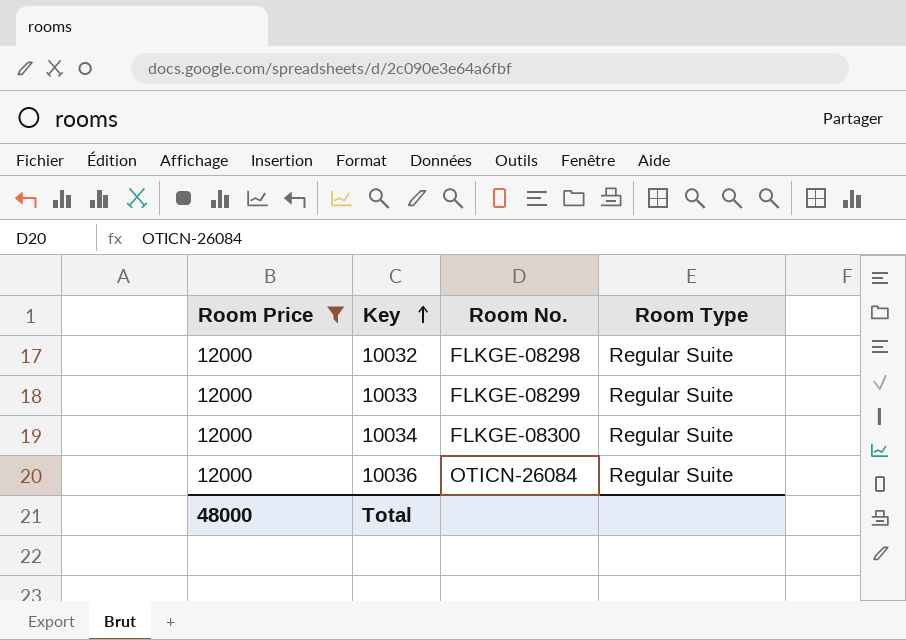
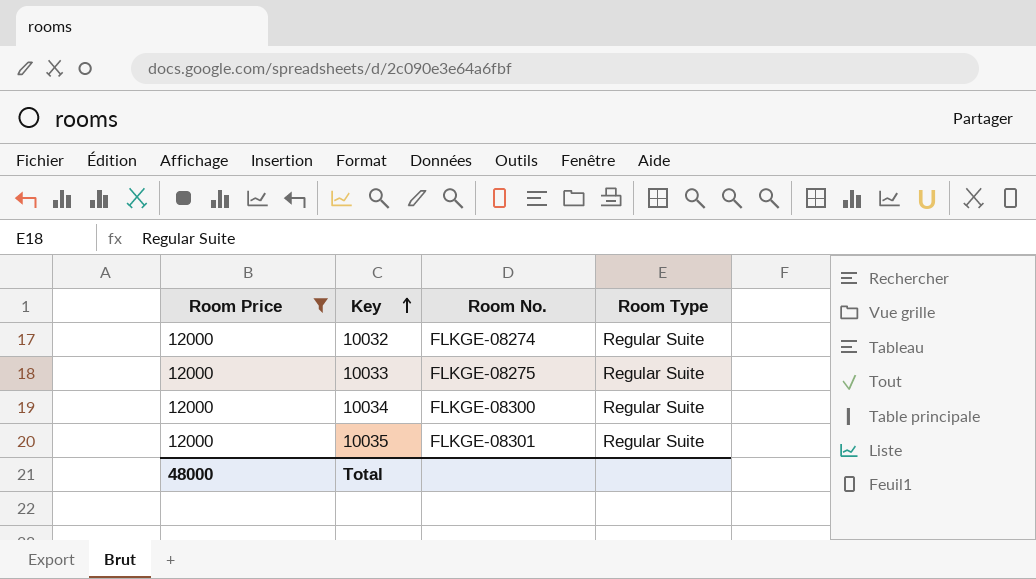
row 10036: 12000 | OTICN-26084 | Regular Suite -> none
10032 | Room No.: FLKGE-08298 -> FLKGE-08274
10033 | Room No.: FLKGE-08299 -> FLKGE-08275
row 10035: none -> 12000 | FLKGE-08301 | Regular Suite

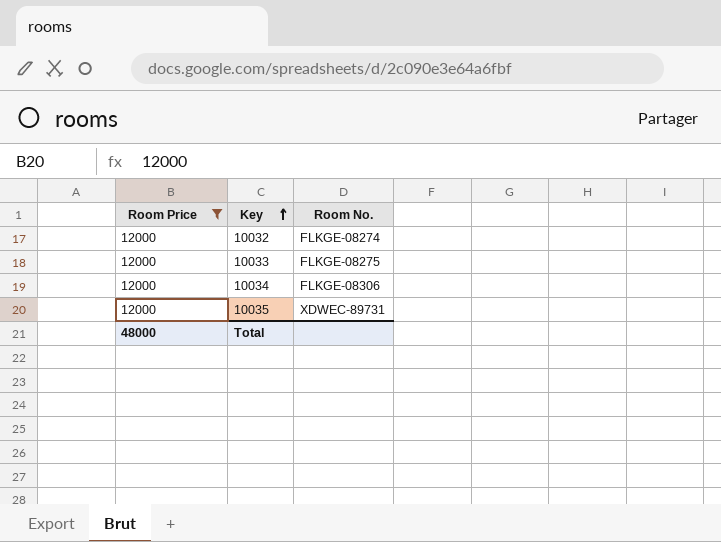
column Room Type | position: 4 -> none
10034 | Room No.: FLKGE-08300 -> FLKGE-08306
10035 | Room No.: FLKGE-08301 -> XDWEC-89731

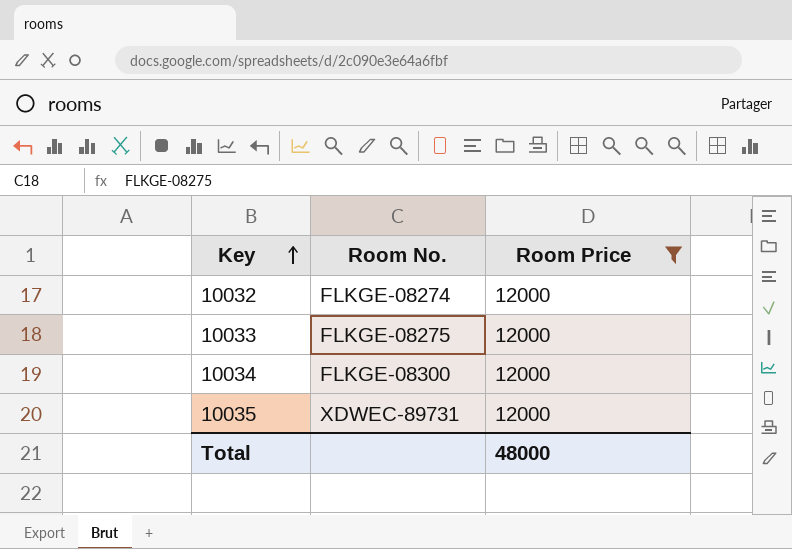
column Room Price | position: 1 -> 3
10034 | Room No.: FLKGE-08306 -> FLKGE-08300

